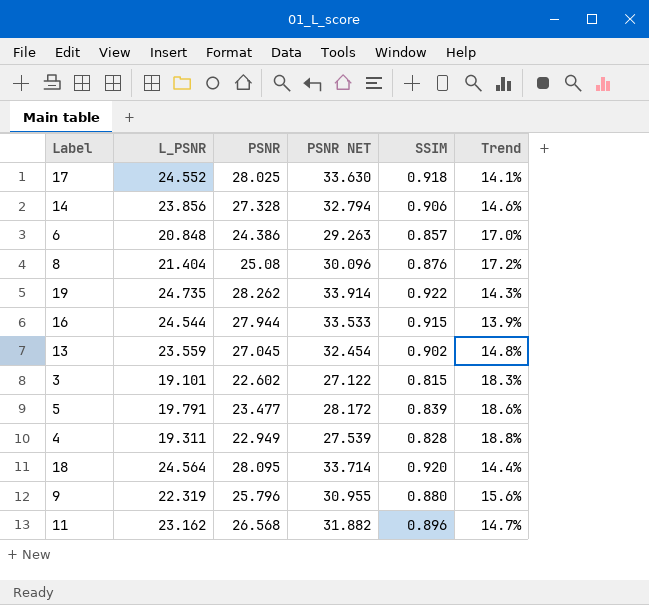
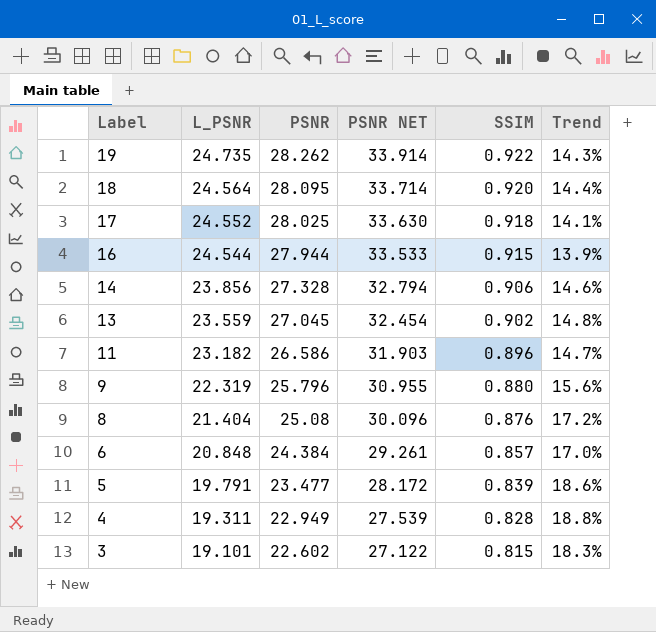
row order: none -> Label descending
11 | L_PSNR: 23.162 -> 23.182
11 | PSNR: 26.568 -> 26.586
11 | PSNR NET: 31.882 -> 31.903
6 | PSNR: 24.386 -> 24.384
6 | PSNR NET: 29.263 -> 29.261

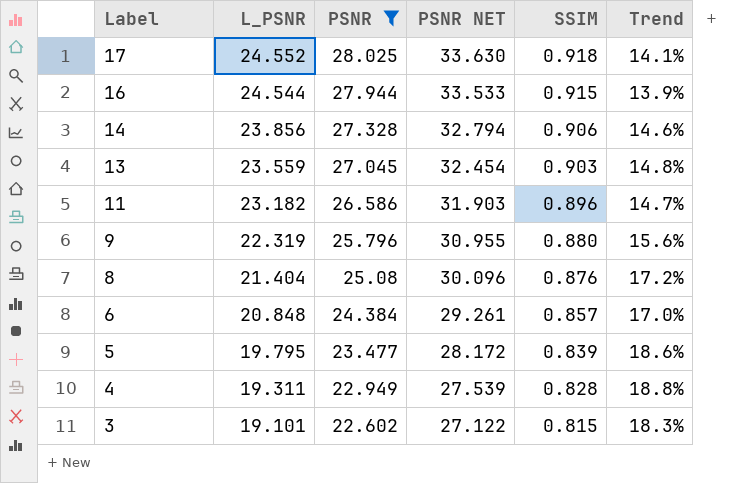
filter: none -> PSNR <= 28.025
13 | SSIM: 0.902 -> 0.903
5 | L_PSNR: 19.791 -> 19.795

